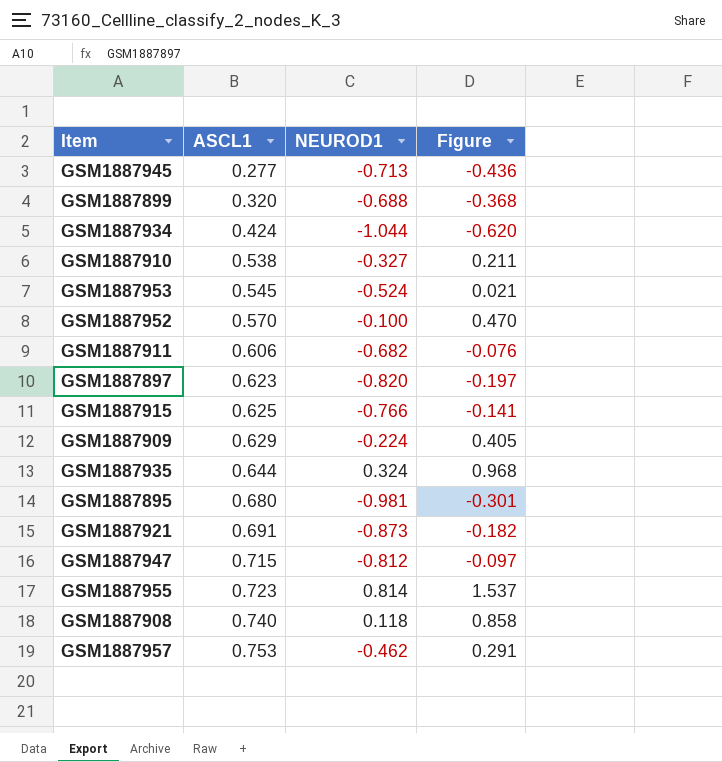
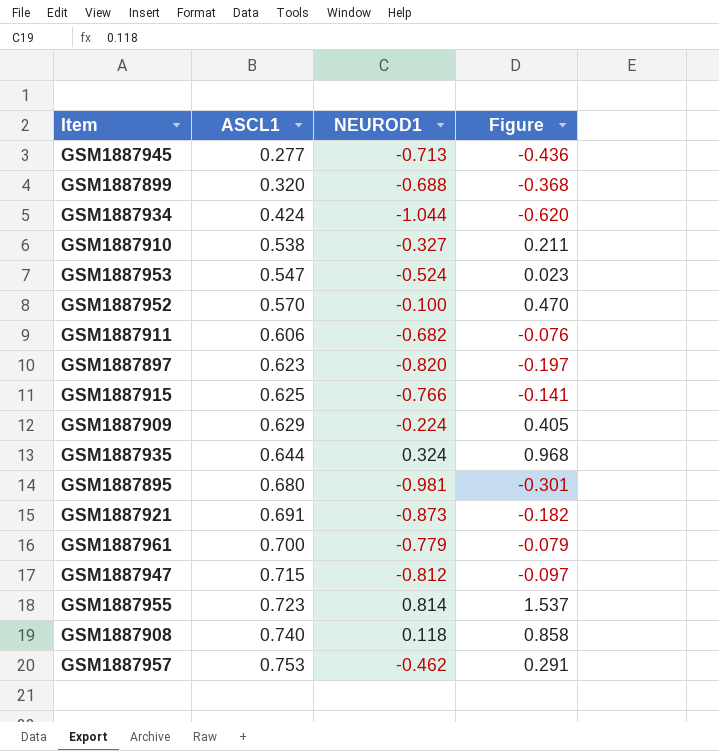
GSM1887953 | ASCL1: 0.545 -> 0.547
GSM1887953 | Figure: 0.021 -> 0.023
row GSM1887961: none -> 0.700 | -0.779 | -0.079

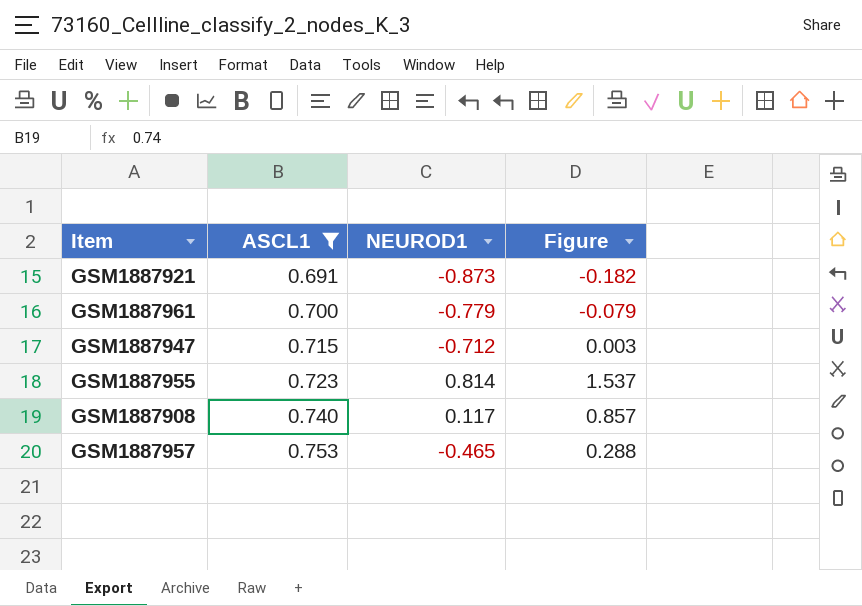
filter: none -> ASCL1 >= 0.691
GSM1887947 | NEUROD1: -0.812 -> -0.712
GSM1887947 | Figure: -0.097 -> 0.003
GSM1887908 | NEUROD1: 0.118 -> 0.117
GSM1887908 | Figure: 0.858 -> 0.857
GSM1887957 | NEUROD1: -0.462 -> -0.465
GSM1887957 | Figure: 0.291 -> 0.288

